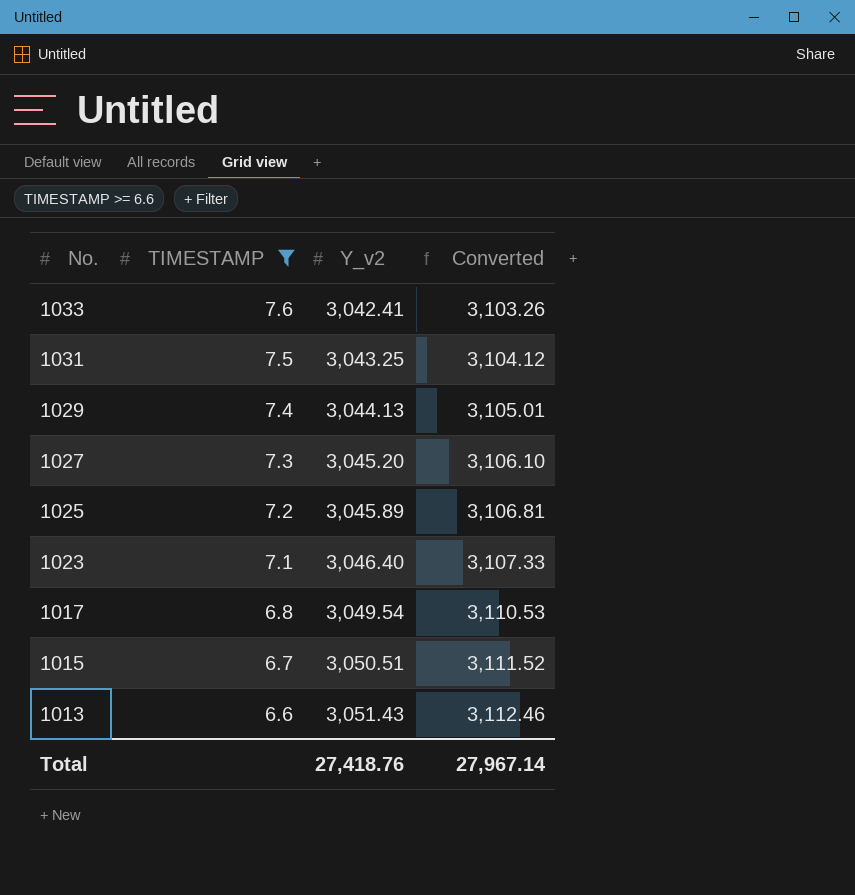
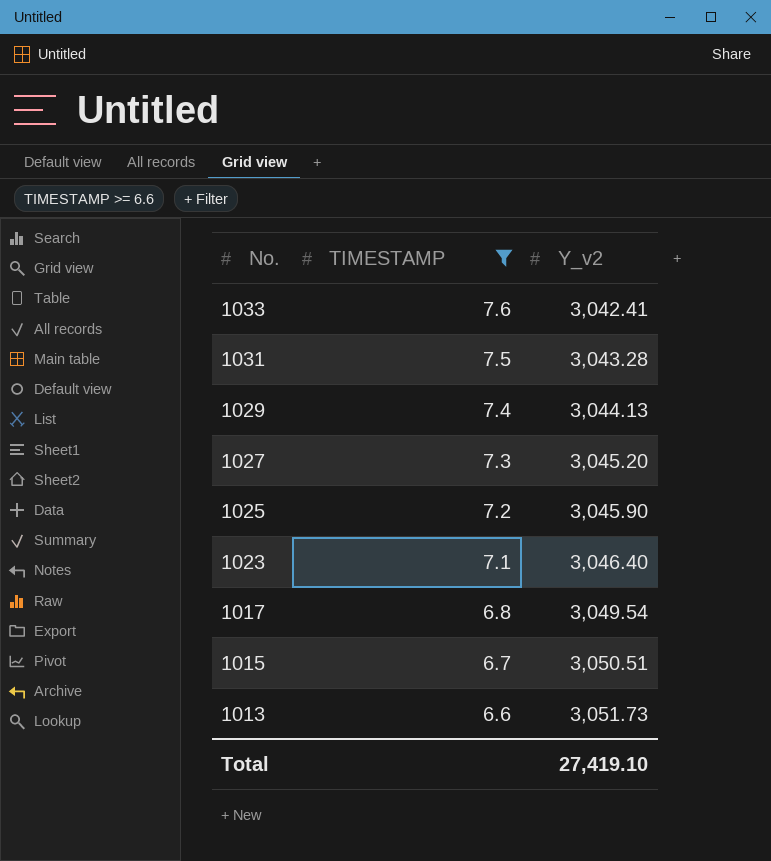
column Converted | formula: [Y_v2] * 1.02 -> none
1031 | Y_v2: 3,043.25 -> 3,043.28
1025 | Y_v2: 3,045.89 -> 3,045.90
1013 | Y_v2: 3,051.43 -> 3,051.73
Total | Y_v2: 27,418.76 -> 27,419.10

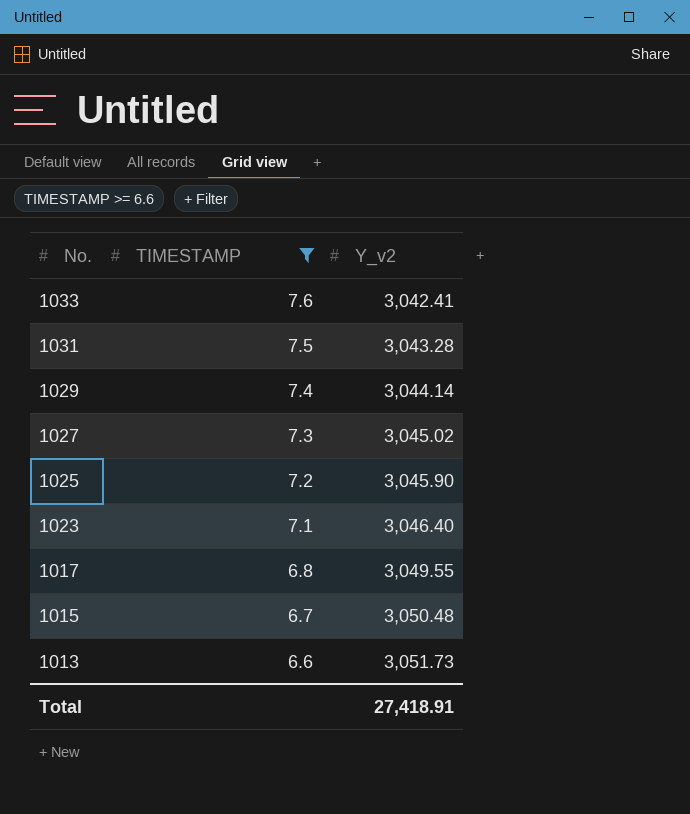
1029 | Y_v2: 3,044.13 -> 3,044.14
1027 | Y_v2: 3,045.20 -> 3,045.02
1017 | Y_v2: 3,049.54 -> 3,049.55
1015 | Y_v2: 3,050.51 -> 3,050.48
Total | Y_v2: 27,419.10 -> 27,418.91

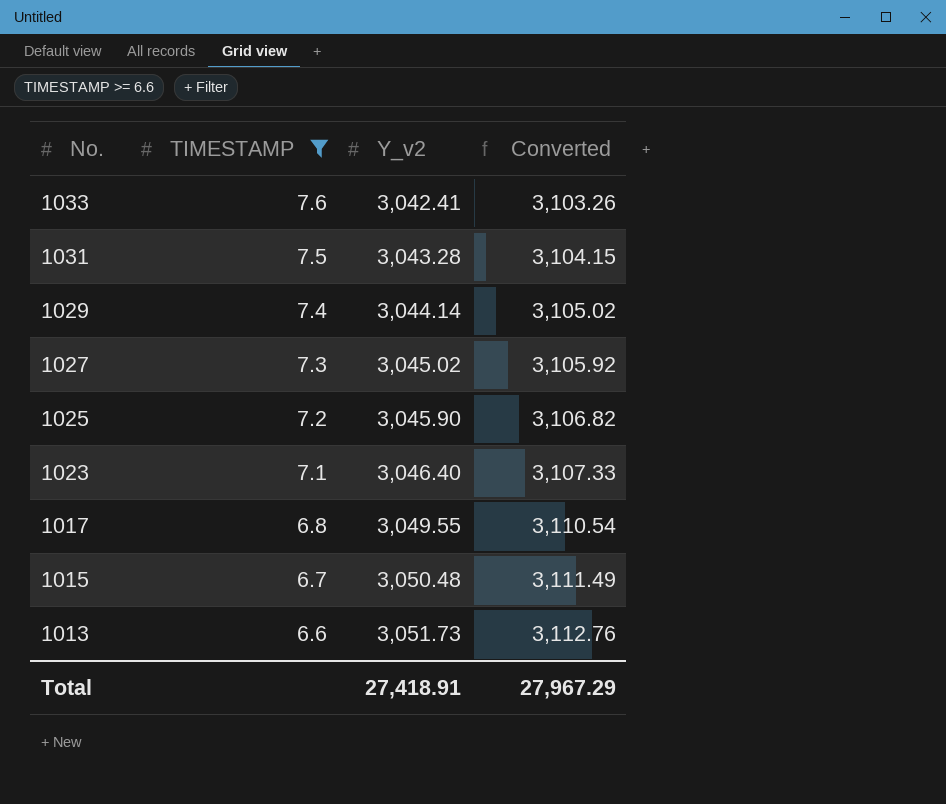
column Converted | formula: none -> [Y_v2] * 1.02

